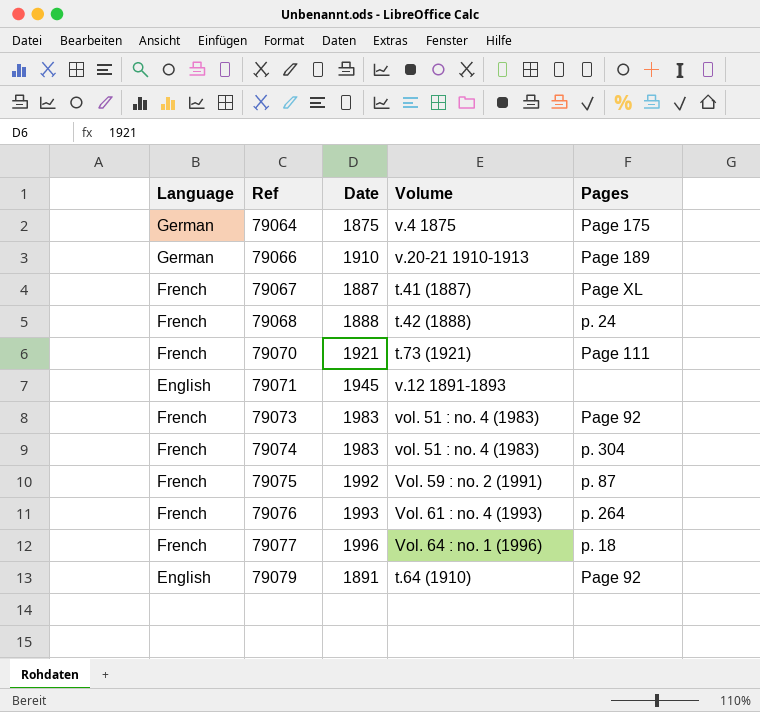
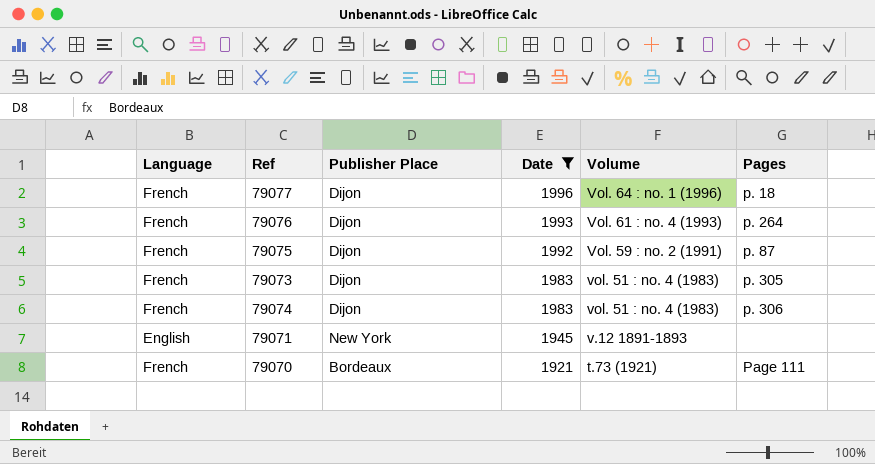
filter: none -> Date >= 1921
row order: Ref ascending -> Date descending
column Publisher Place | position: none -> 3
79073 | Pages: Page 92 -> p. 305
79074 | Pages: p. 304 -> p. 306

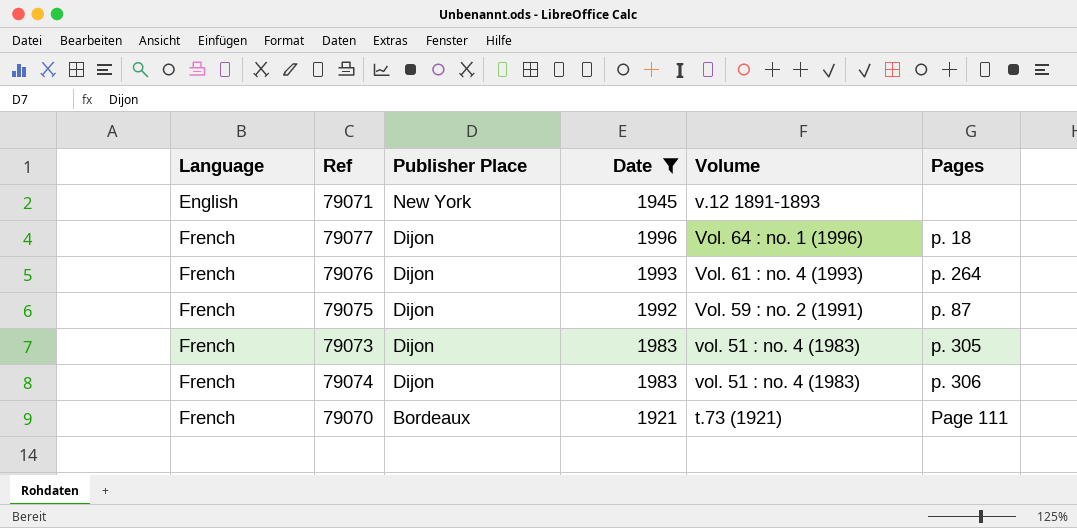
row order: Date descending -> Language ascending

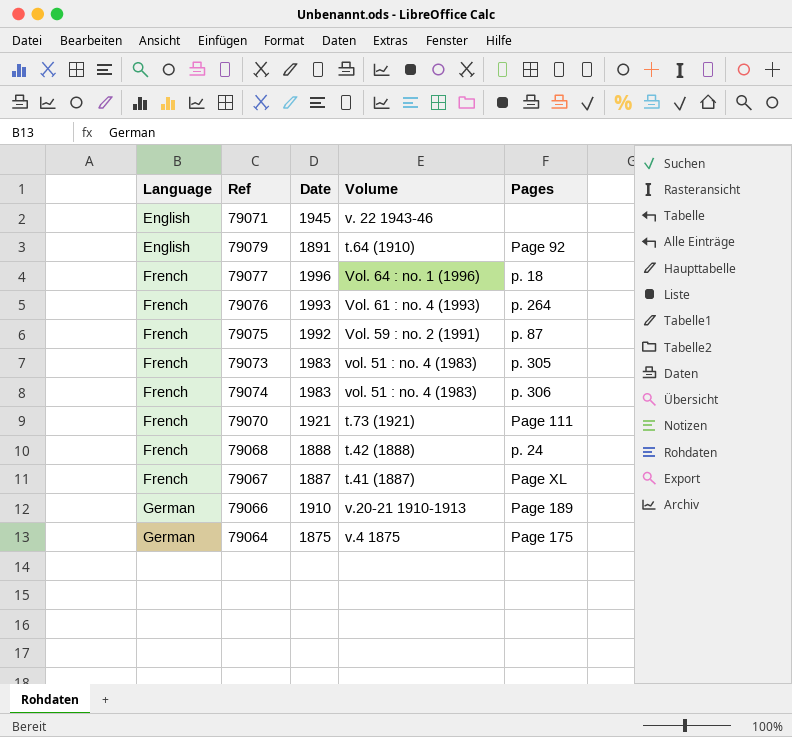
filter: Date >= 1921 -> none
column Publisher Place | position: 3 -> none
79071 | Volume: v.12 1891-1893 -> v. 22 1943-46

